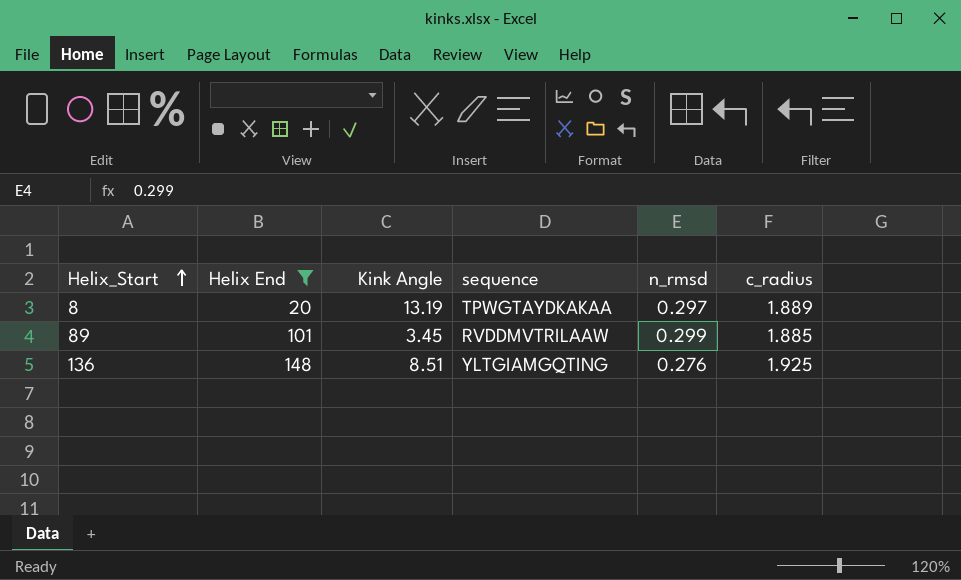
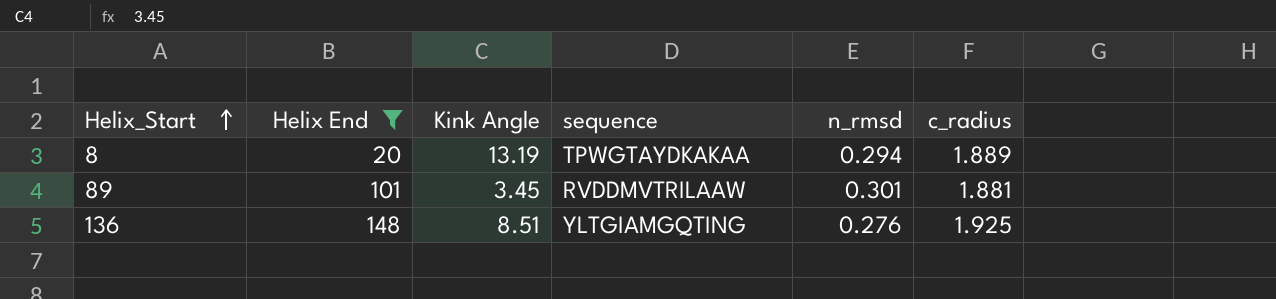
8 | n_rmsd: 0.297 -> 0.294
89 | n_rmsd: 0.299 -> 0.301
89 | c_radius: 1.885 -> 1.881

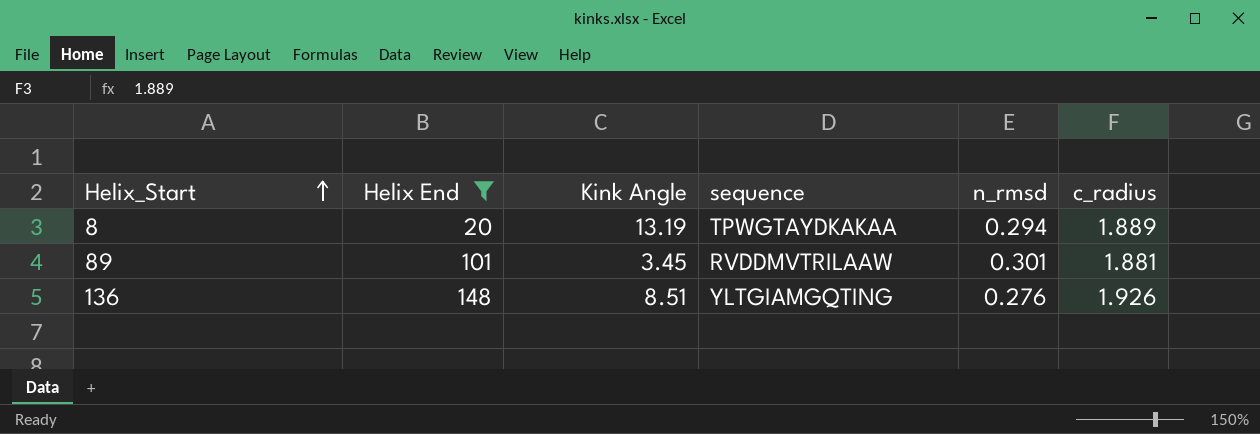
136 | c_radius: 1.925 -> 1.926

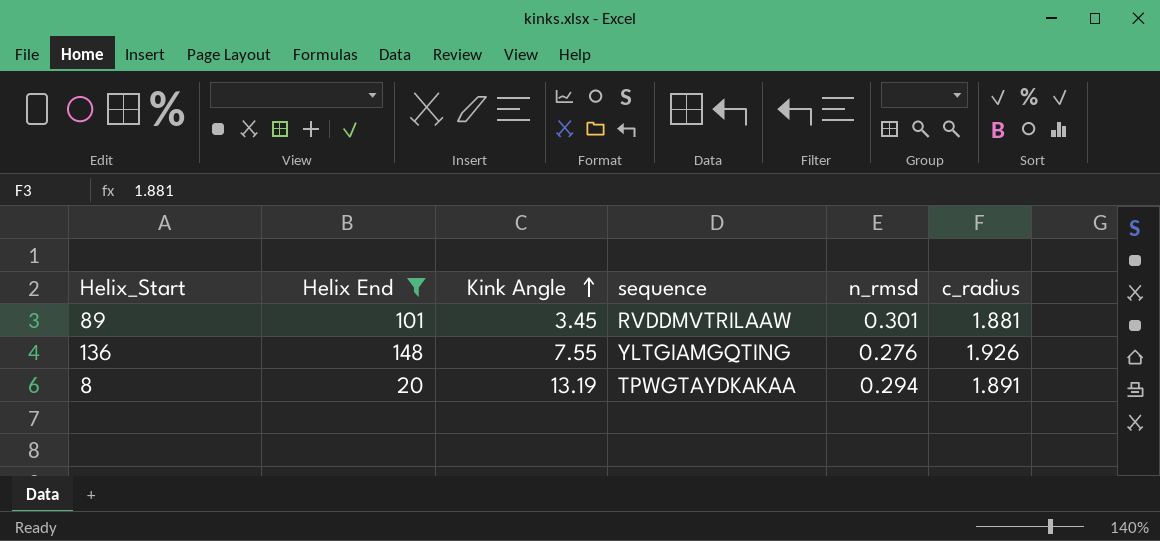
row order: Helix_Start ascending -> Kink Angle ascending
136 | Kink Angle: 8.51 -> 7.55
8 | c_radius: 1.889 -> 1.891

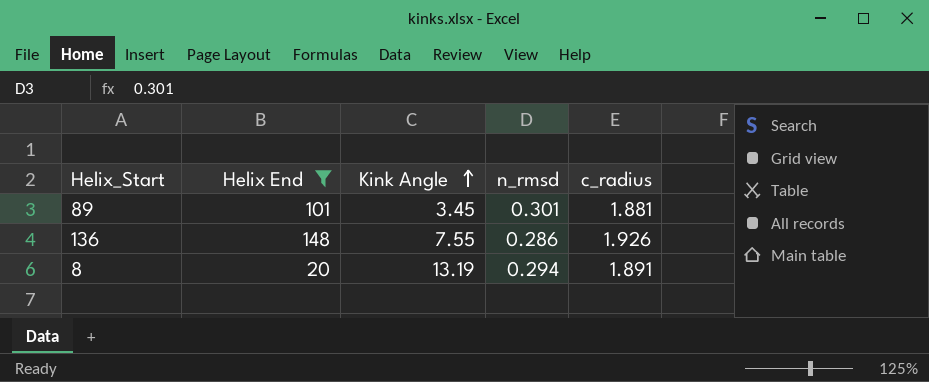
column sequence | position: 4 -> none
136 | n_rmsd: 0.276 -> 0.286

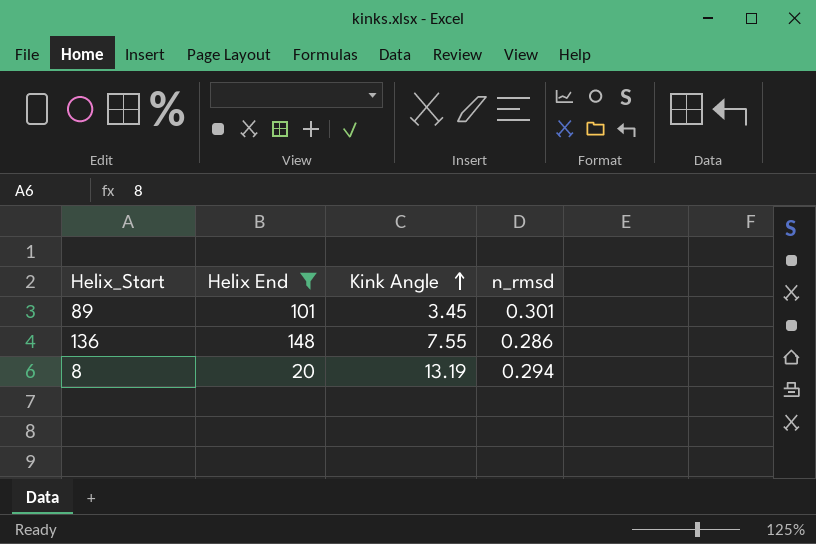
column c_radius | position: 5 -> none

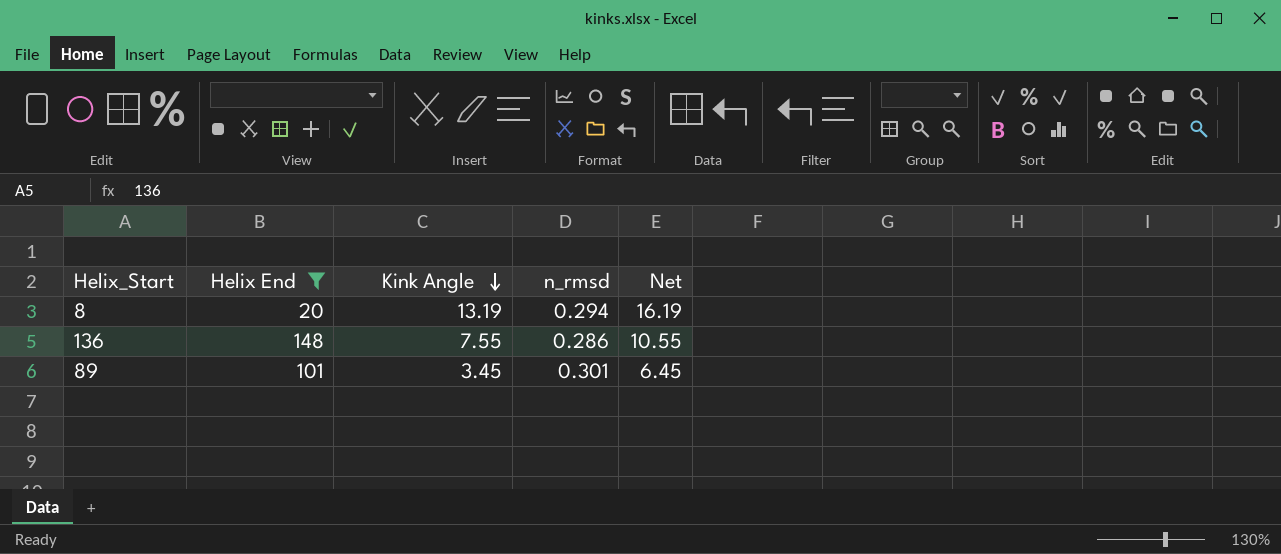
row order: Kink Angle ascending -> Kink Angle descending
column Net | formula: none -> [Kink Angle] + 3

